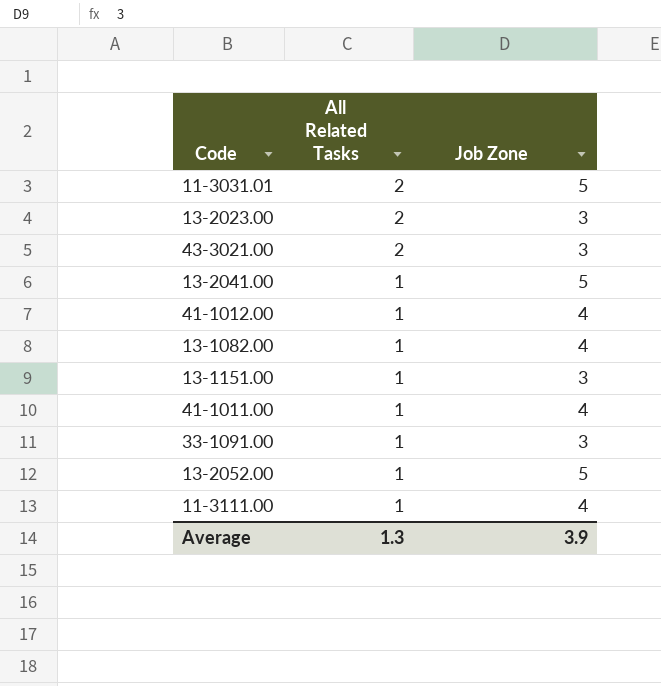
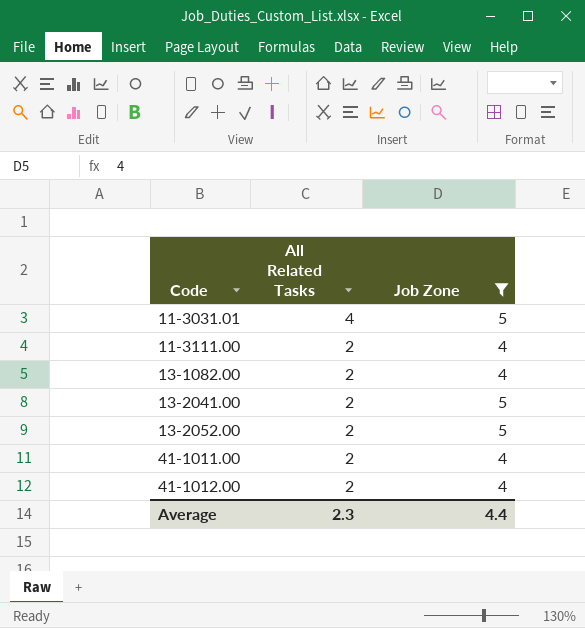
filter: none -> Job Zone != 3
row order: All Related Tasks descending -> Code ascending
11-3031.01 | All Related Tasks: 2 -> 4
11-3111.00 | All Related Tasks: 1 -> 2
13-1082.00 | All Related Tasks: 1 -> 2
13-2041.00 | All Related Tasks: 1 -> 2
13-2052.00 | All Related Tasks: 1 -> 2
41-1011.00 | All Related Tasks: 1 -> 2
41-1012.00 | All Related Tasks: 1 -> 2
Average | All Related Tasks: 1.3 -> 2.3
Average | Job Zone: 3.9 -> 4.4

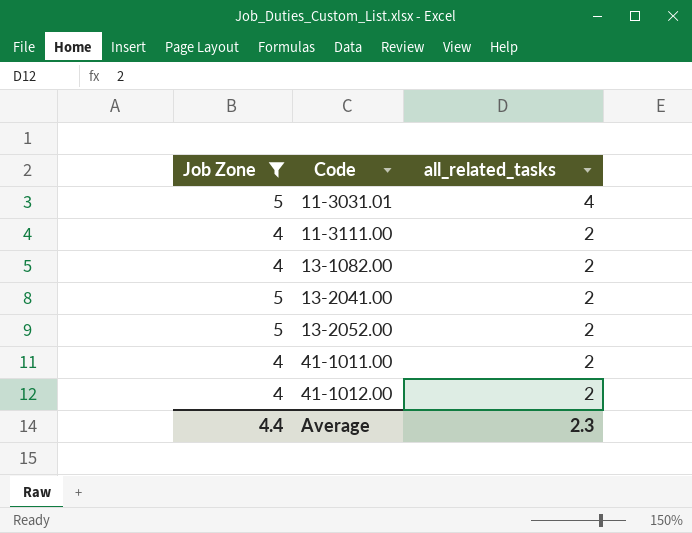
column Job Zone | position: 3 -> 1
column name: All Related Tasks -> all_related_tasks

